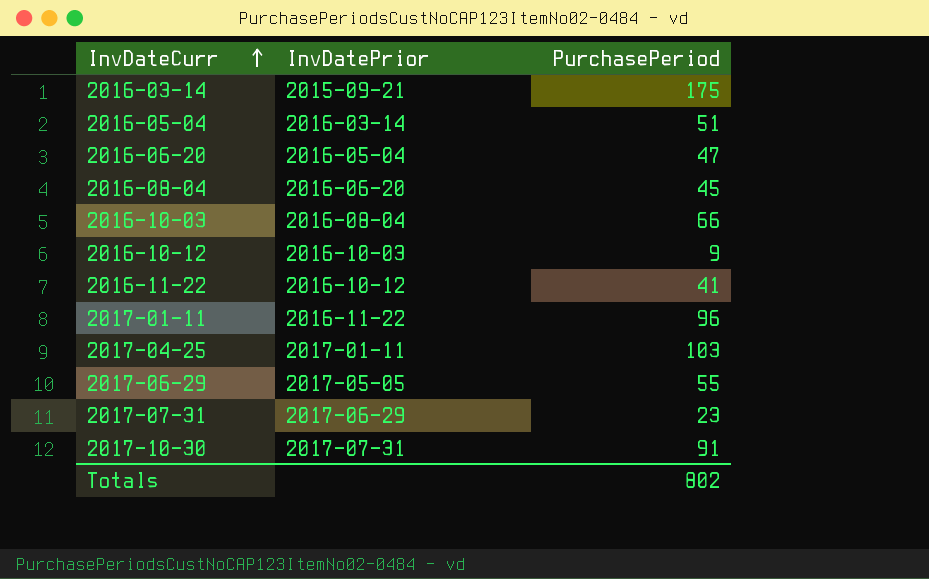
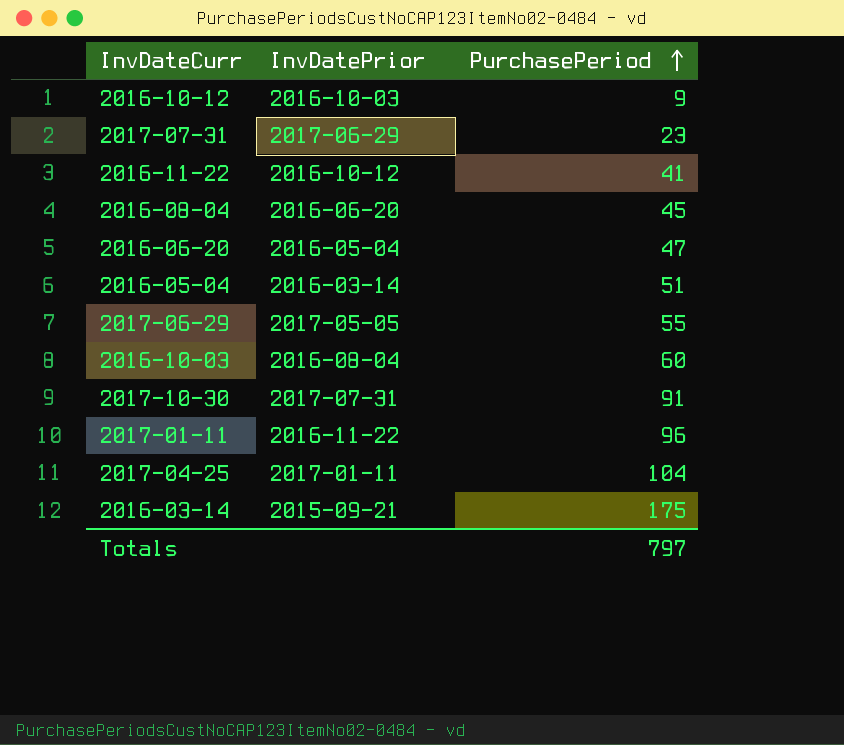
row order: InvDateCurr ascending -> PurchasePeriod ascending
2016-10-03 | PurchasePeriod: 66 -> 60
2017-04-25 | PurchasePeriod: 103 -> 104
Totals | PurchasePeriod: 802 -> 797

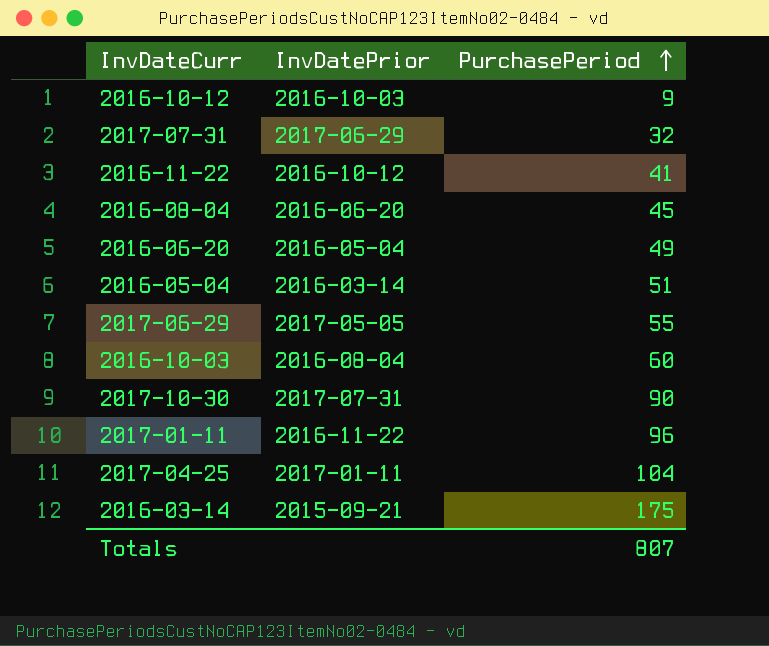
2017-07-31 | PurchasePeriod: 23 -> 32
2016-06-20 | PurchasePeriod: 47 -> 49
2017-10-30 | PurchasePeriod: 91 -> 90
Totals | PurchasePeriod: 797 -> 807

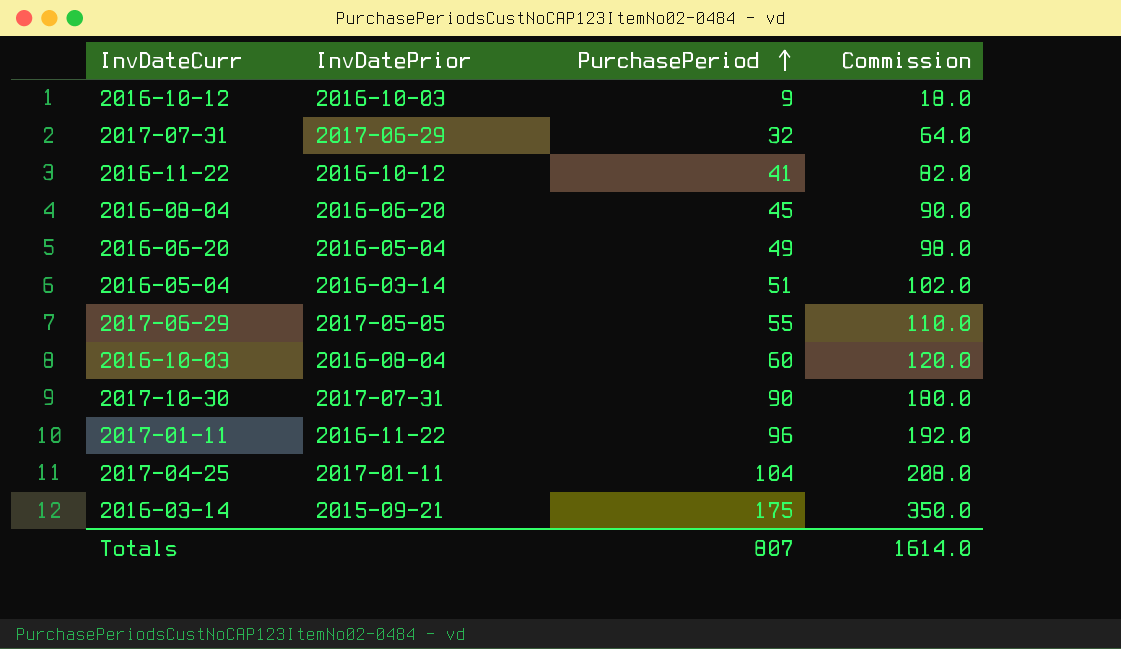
column Commission | formula: none -> [PurchasePeriod] * 2

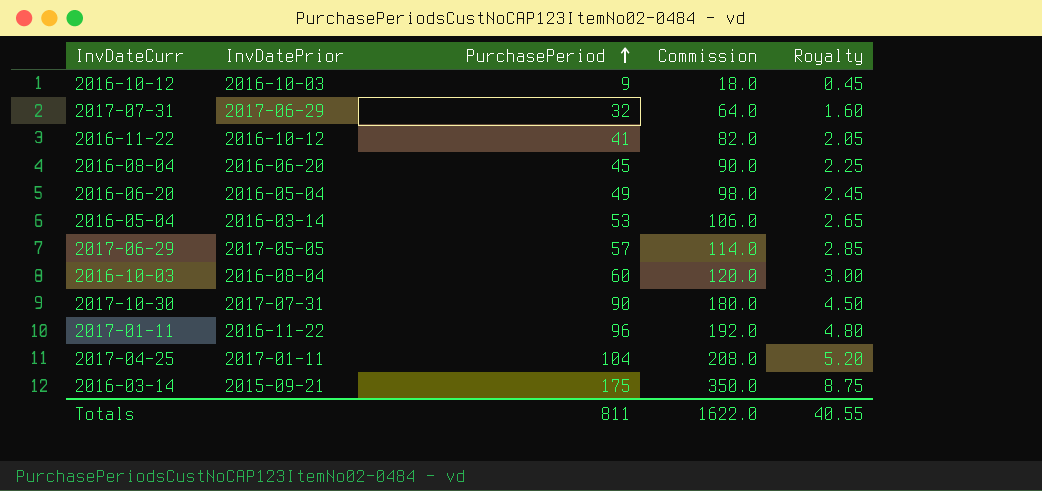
column Royalty | formula: none -> [PurchasePeriod] * 0.05
2016-05-04 | PurchasePeriod: 51 -> 53
2016-05-04 | Commission: 102.0 -> 106.0
2017-06-29 | PurchasePeriod: 55 -> 57
2017-06-29 | Commission: 110.0 -> 114.0
Totals | PurchasePeriod: 807 -> 811
Totals | Commission: 1614.0 -> 1622.0

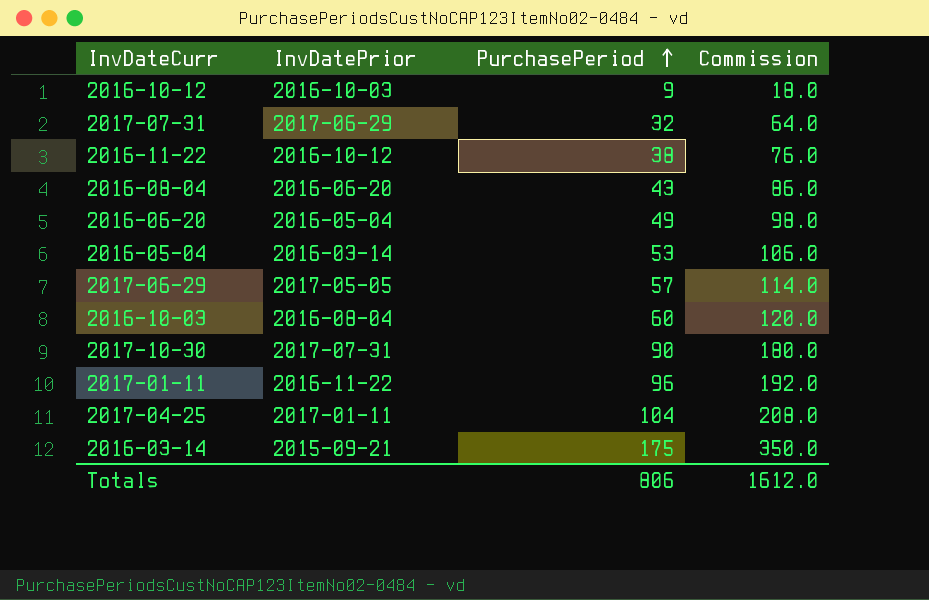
column Royalty | formula: [PurchasePeriod] * 0.05 -> none
2016-11-22 | PurchasePeriod: 41 -> 38
2016-11-22 | Commission: 82.0 -> 76.0
2016-08-04 | PurchasePeriod: 45 -> 43
2016-08-04 | Commission: 90.0 -> 86.0
Totals | PurchasePeriod: 811 -> 806
Totals | Commission: 1622.0 -> 1612.0

